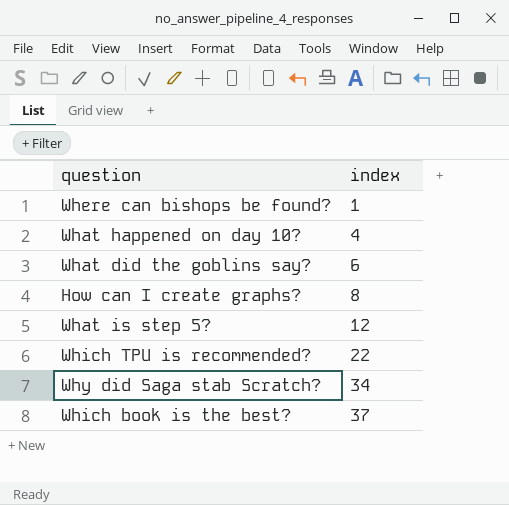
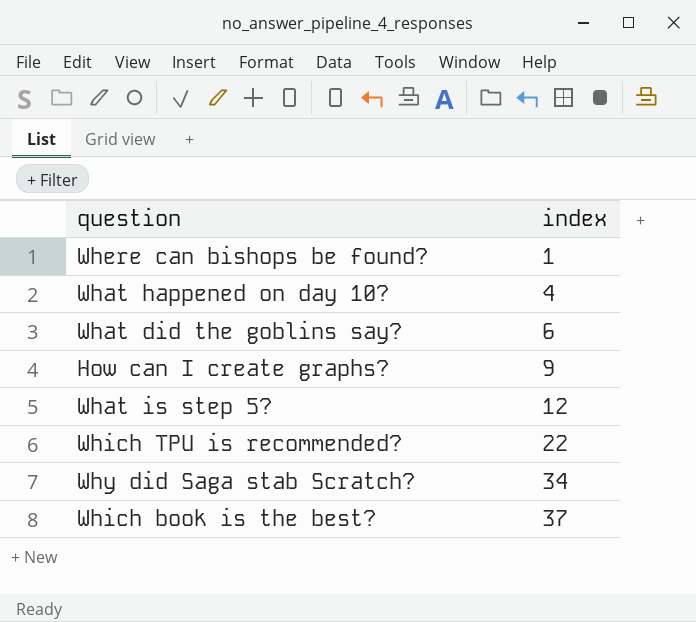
How can I create graphs? | index: 8 -> 9

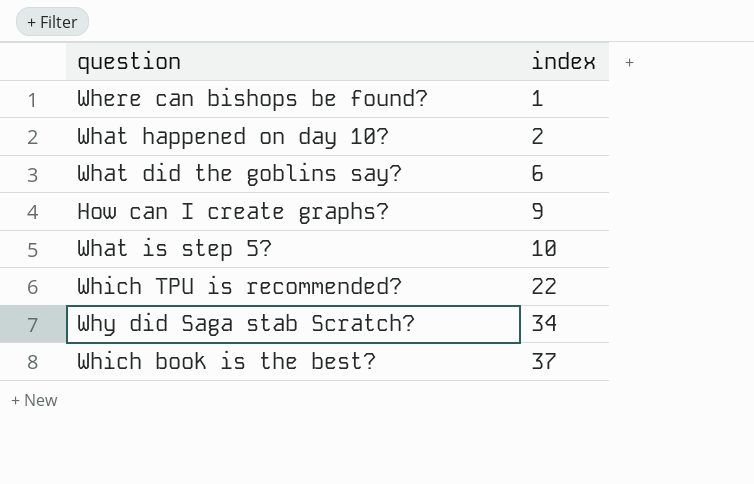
What happened on day 10? | index: 4 -> 2
What is step 5? | index: 12 -> 10

